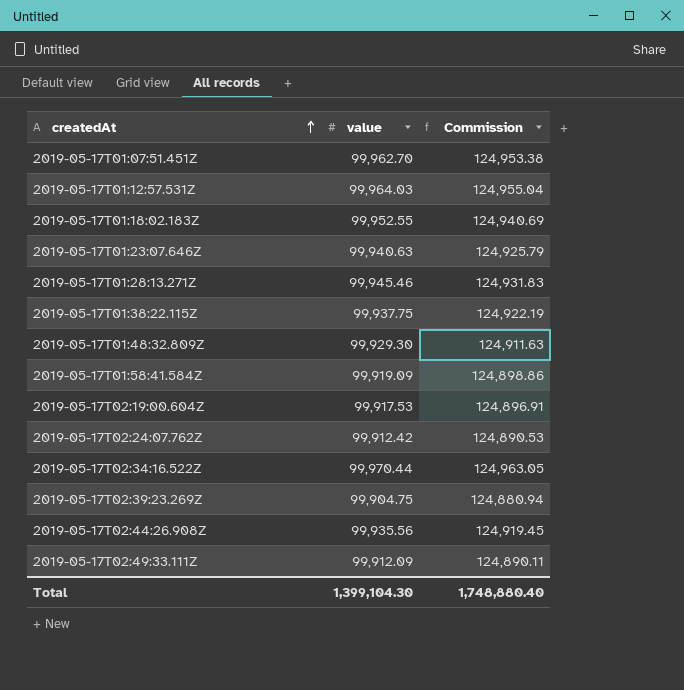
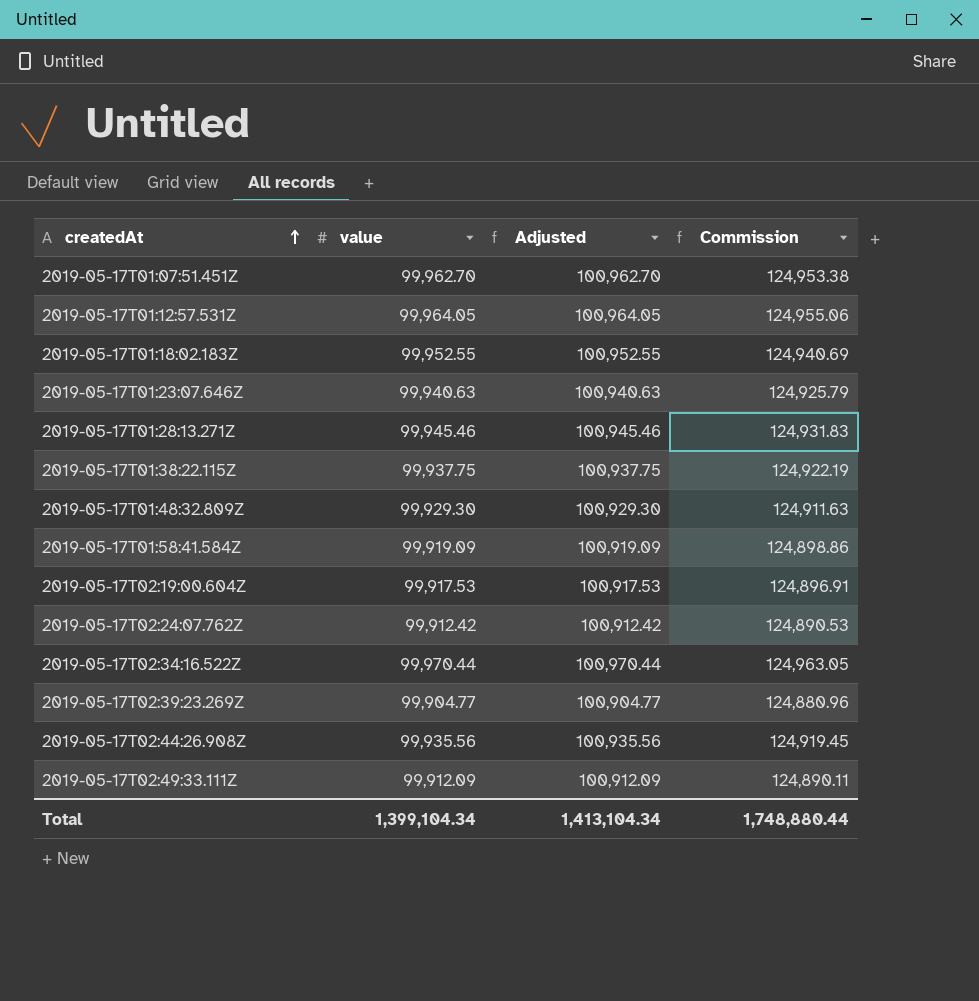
column Adjusted | formula: none -> [value] + 1000
2019-05-17T01:12:57.531Z | value: 99,964.03 -> 99,964.05
2019-05-17T01:12:57.531Z | Commission: 124,955.04 -> 124,955.06
2019-05-17T02:39:23.269Z | value: 99,904.75 -> 99,904.77
2019-05-17T02:39:23.269Z | Commission: 124,880.94 -> 124,880.96
Total | value: 1,399,104.30 -> 1,399,104.34
Total | Commission: 1,748,880.40 -> 1,748,880.44

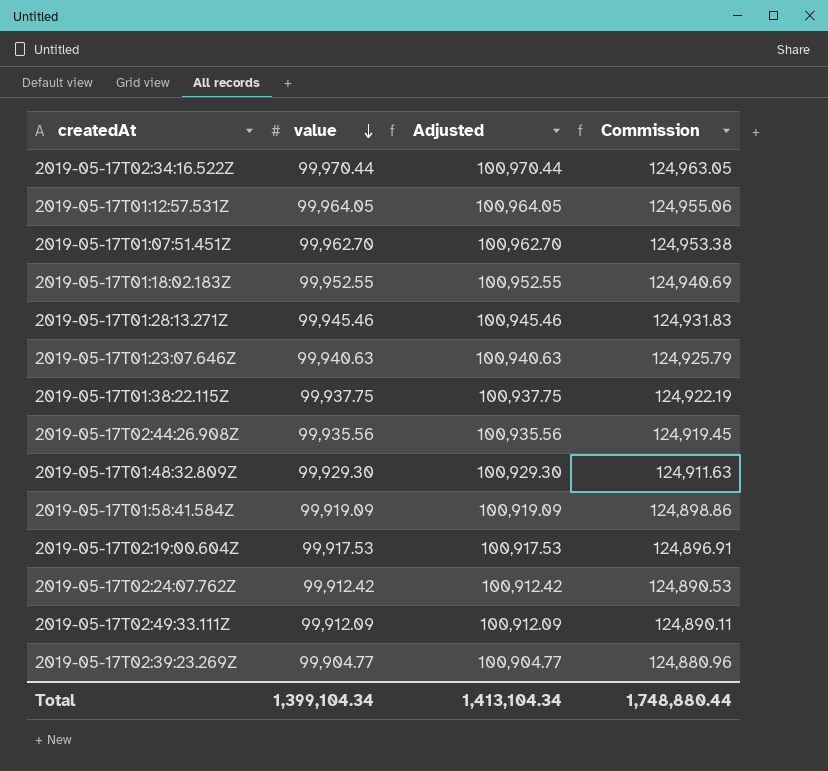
row order: createdAt ascending -> value descending

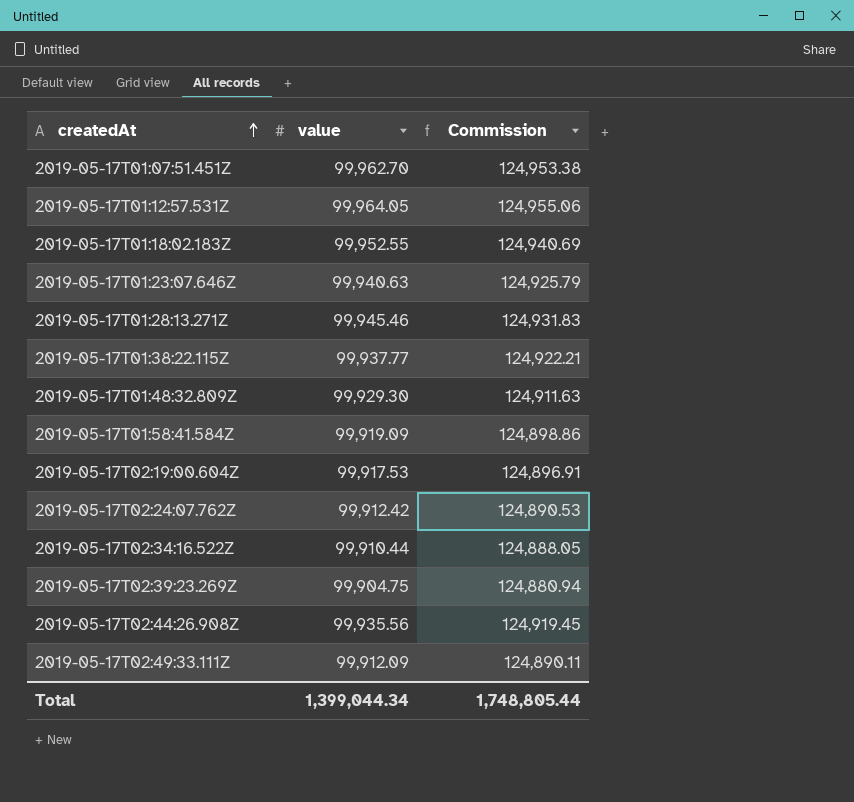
row order: value descending -> createdAt ascending
column Adjusted | formula: [value] + 1000 -> none
2019-05-17T01:38:22.115Z | value: 99,937.75 -> 99,937.77
2019-05-17T01:38:22.115Z | Commission: 124,922.19 -> 124,922.21
2019-05-17T02:34:16.522Z | value: 99,970.44 -> 99,910.44
2019-05-17T02:34:16.522Z | Commission: 124,963.05 -> 124,888.05
2019-05-17T02:39:23.269Z | value: 99,904.77 -> 99,904.75
2019-05-17T02:39:23.269Z | Commission: 124,880.96 -> 124,880.94
Total | value: 1,399,104.34 -> 1,399,044.34
Total | Commission: 1,748,880.44 -> 1,748,805.44

